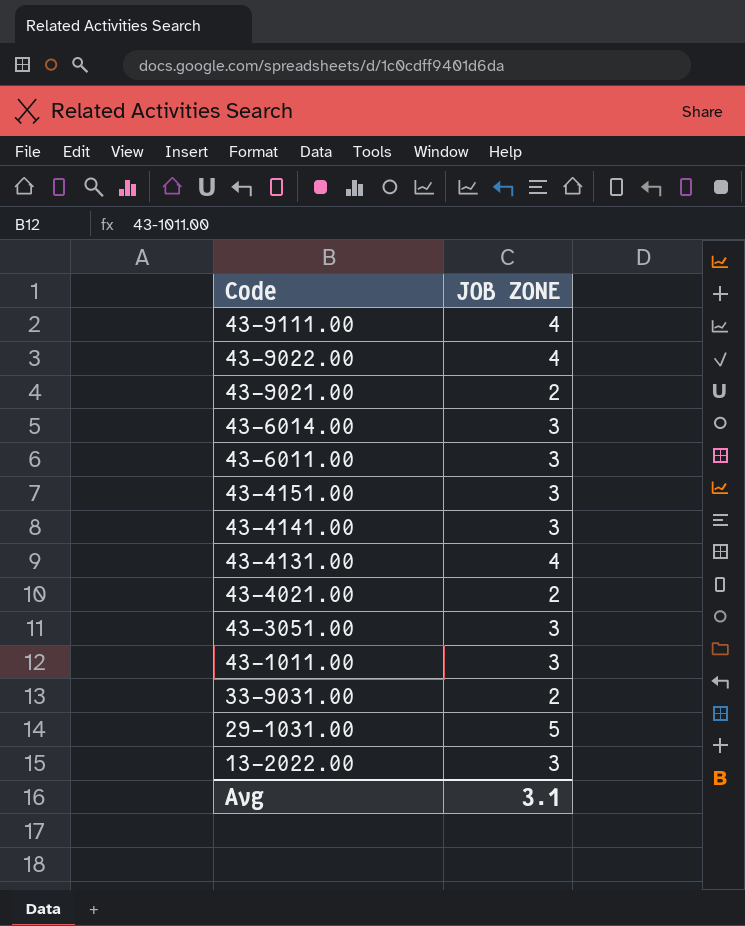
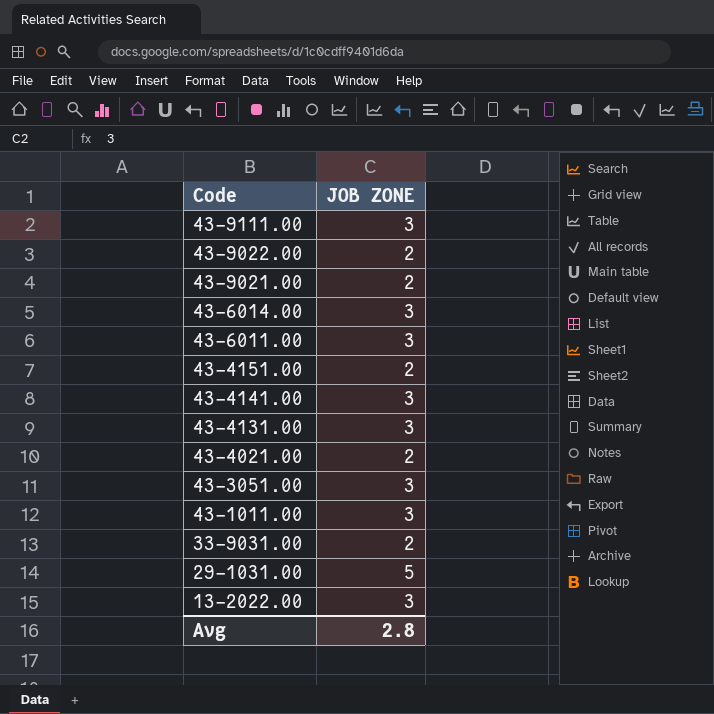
43-9111.00 | JOB ZONE: 4 -> 3
43-9022.00 | JOB ZONE: 4 -> 2
43-4151.00 | JOB ZONE: 3 -> 2
43-4131.00 | JOB ZONE: 4 -> 3
Avg | JOB ZONE: 3.1 -> 2.8

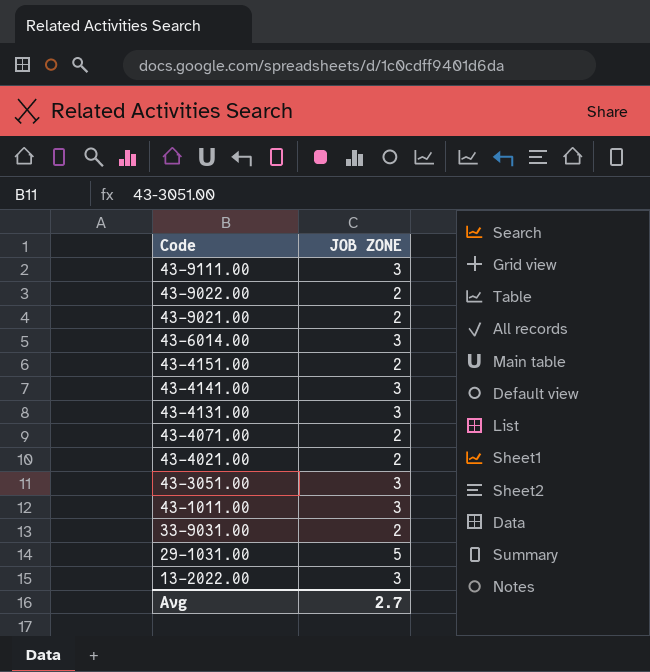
row 43-6011.00: 3 -> none
row 43-4071.00: none -> 2
Avg | JOB ZONE: 2.8 -> 2.7

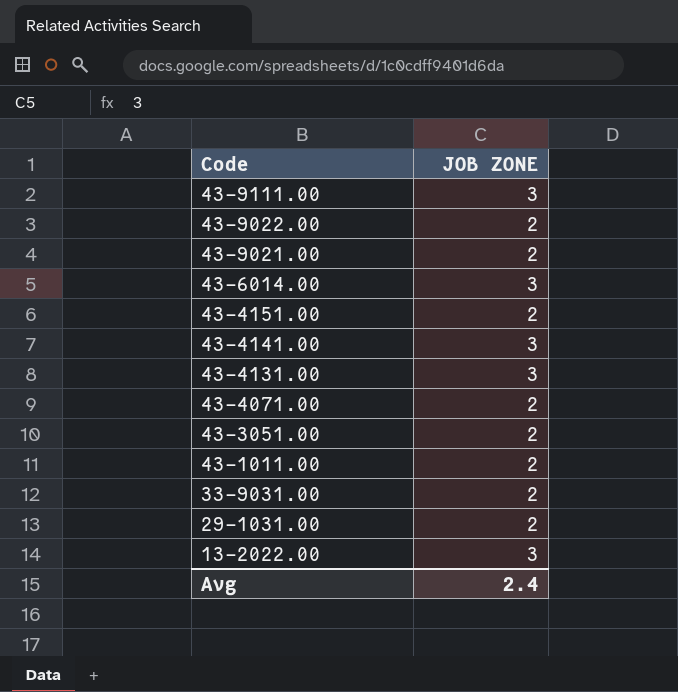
row 43-4021.00: 2 -> none
43-3051.00 | JOB ZONE: 3 -> 2
43-1011.00 | JOB ZONE: 3 -> 2
29-1031.00 | JOB ZONE: 5 -> 2
Avg | JOB ZONE: 2.7 -> 2.4

